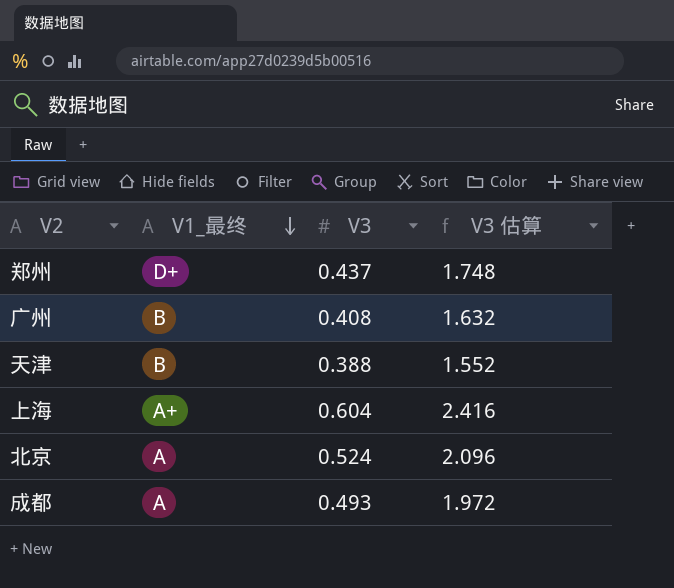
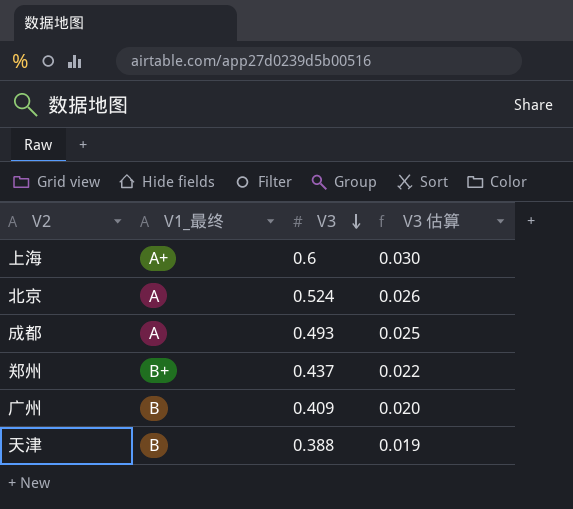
row order: V1_最终 descending -> V3 descending
column V3 估算 | formula: [V3] * 4 -> [V3] * 0.05
上海 | V3: 0.604 -> 0.6
郑州 | V1_最终: D+ -> B+
广州 | V3: 0.408 -> 0.409

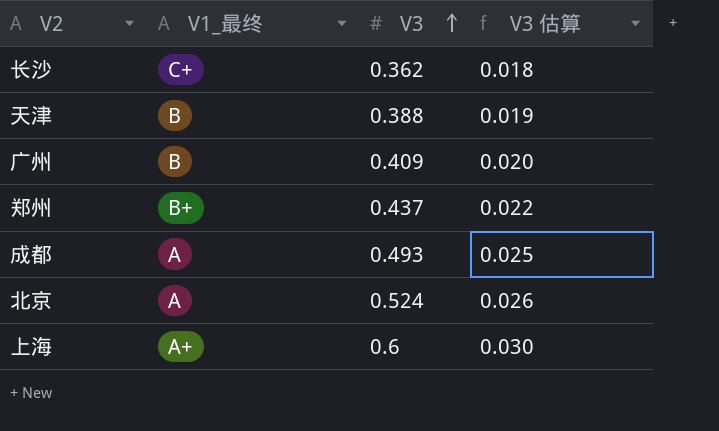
row order: V3 descending -> V3 ascending
row 长沙: none -> C+ | 0.362 | 0.018

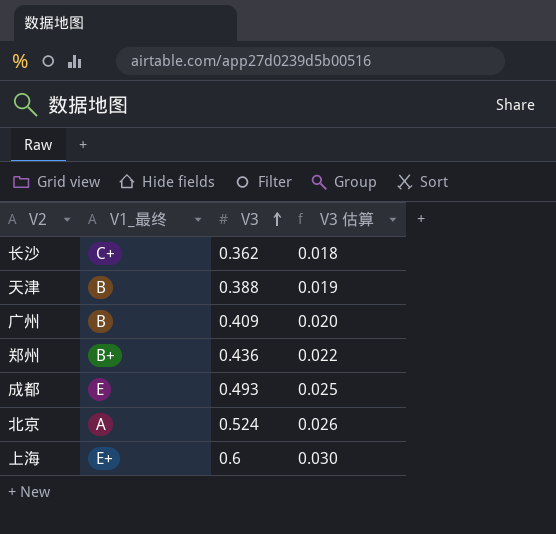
郑州 | V3: 0.437 -> 0.436
成都 | V1_最终: A -> E
上海 | V1_最终: A+ -> E+

